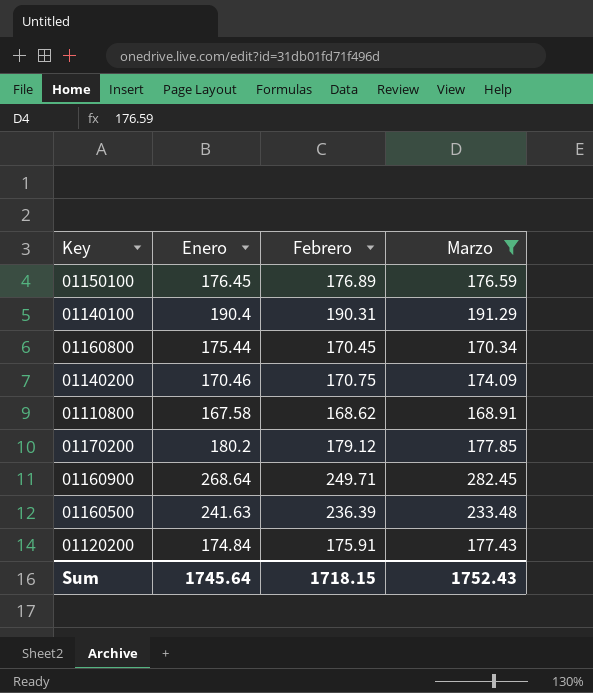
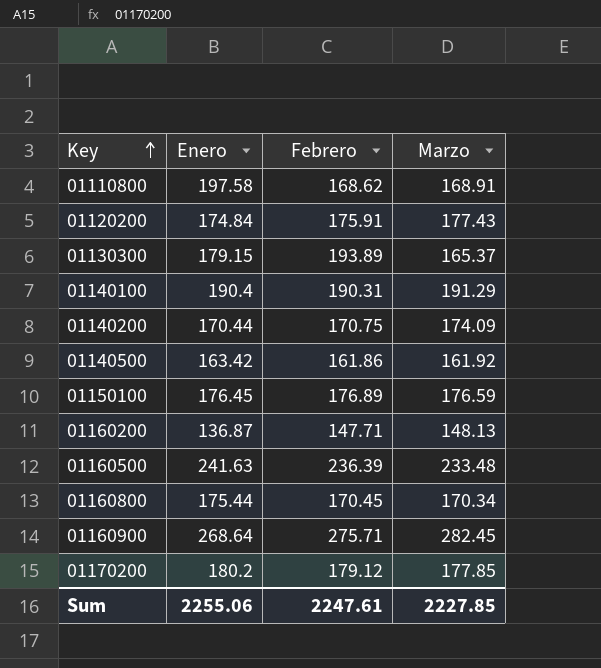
filter: Marzo >= 168.91 -> none
row order: none -> Key ascending
01110800 | Enero: 167.58 -> 197.58
01140200 | Enero: 170.46 -> 170.44
01160900 | Febrero: 249.71 -> 275.71
Sum | Enero: 1745.64 -> 2255.06
Sum | Febrero: 1718.15 -> 2247.61
Sum | Marzo: 1752.43 -> 2227.85

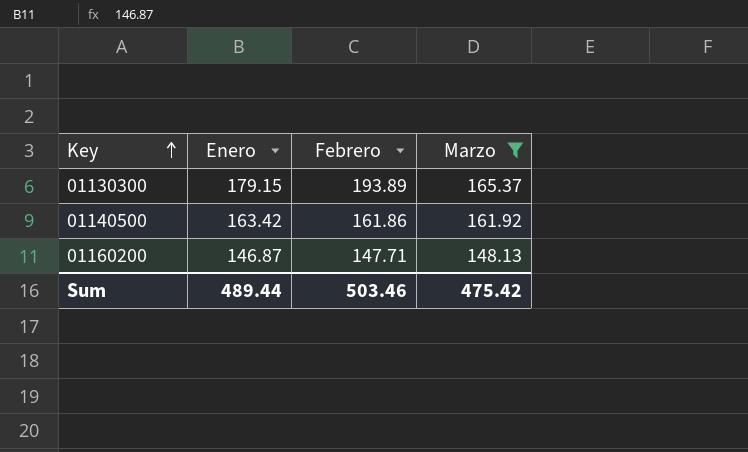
filter: none -> Marzo <= 165.37
01160200 | Enero: 136.87 -> 146.87
Sum | Enero: 2255.06 -> 489.44
Sum | Febrero: 2247.61 -> 503.46
Sum | Marzo: 2227.85 -> 475.42

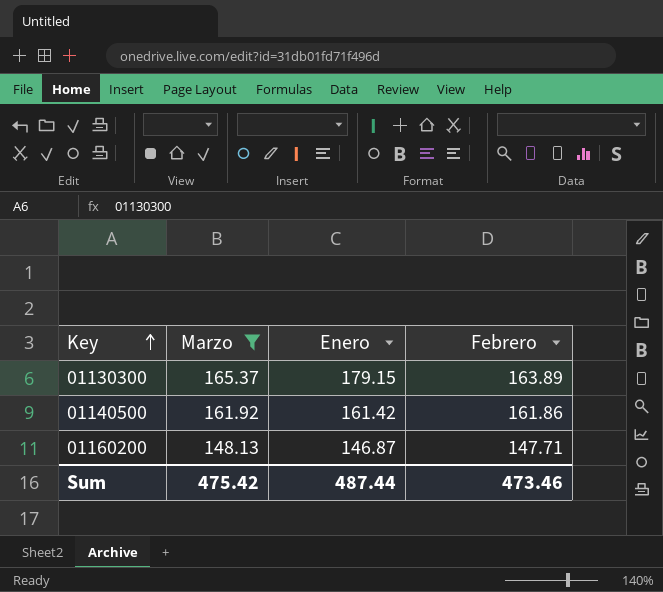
column Marzo | position: 4 -> 2
01130300 | Febrero: 193.89 -> 163.89
01140500 | Enero: 163.42 -> 161.42
Sum | Enero: 489.44 -> 487.44
Sum | Febrero: 503.46 -> 473.46

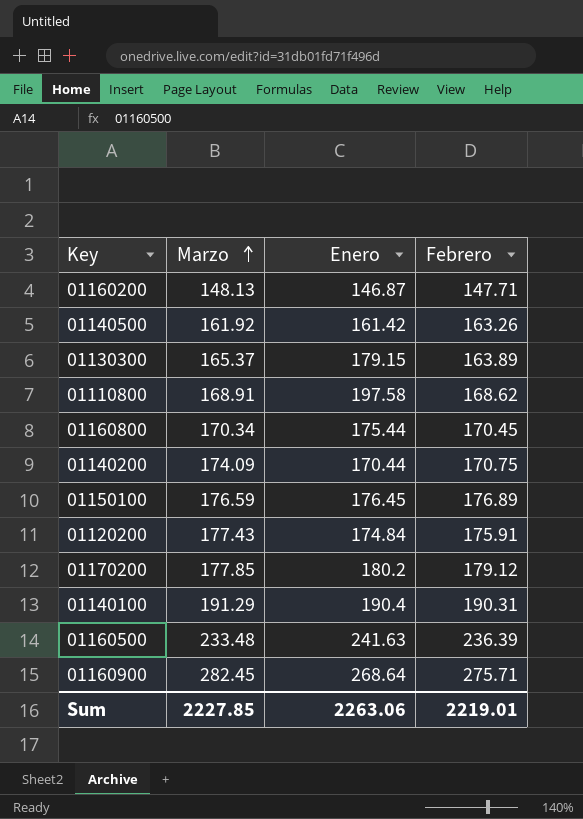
filter: Marzo <= 165.37 -> none
row order: Key ascending -> Marzo ascending
01140500 | Febrero: 161.86 -> 163.26
Sum | Marzo: 475.42 -> 2227.85
Sum | Enero: 487.44 -> 2263.06
Sum | Febrero: 473.46 -> 2219.01

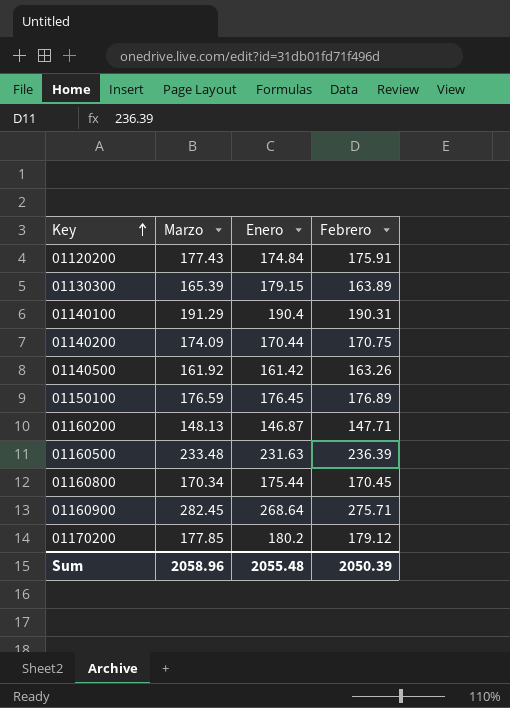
row order: Marzo ascending -> Key ascending
row 01110800: 168.91 | 197.58 | 168.62 -> none
01130300 | Marzo: 165.37 -> 165.39
01160500 | Enero: 241.63 -> 231.63
Sum | Marzo: 2227.85 -> 2058.96
Sum | Enero: 2263.06 -> 2055.48
Sum | Febrero: 2219.01 -> 2050.39

